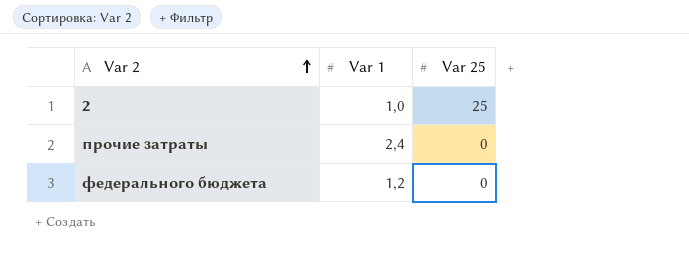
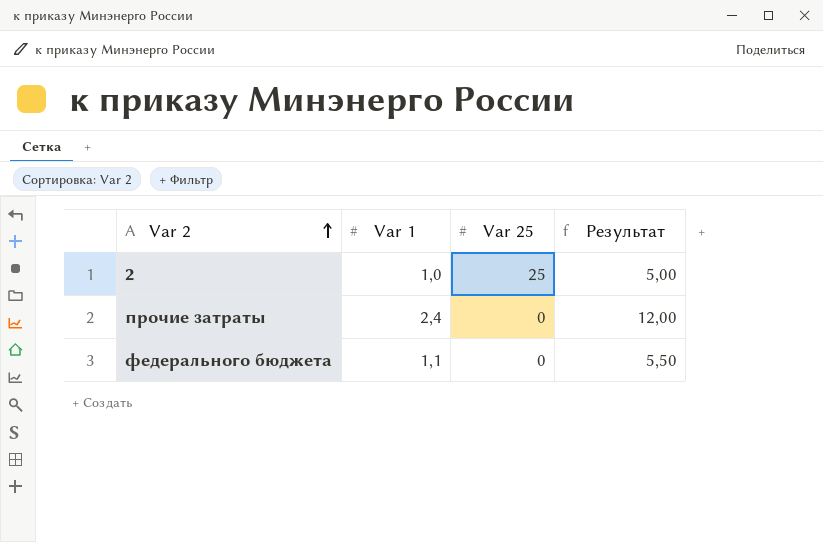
column Результат | formula: none -> [Var 1] * 5
федерального бюджета | Var 1: 1,2 -> 1,1

